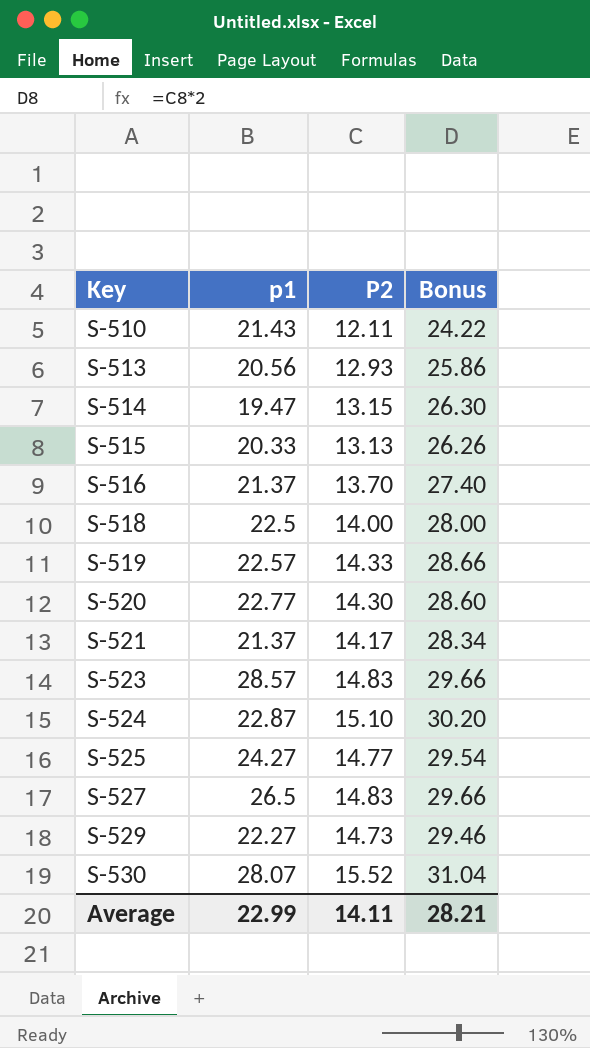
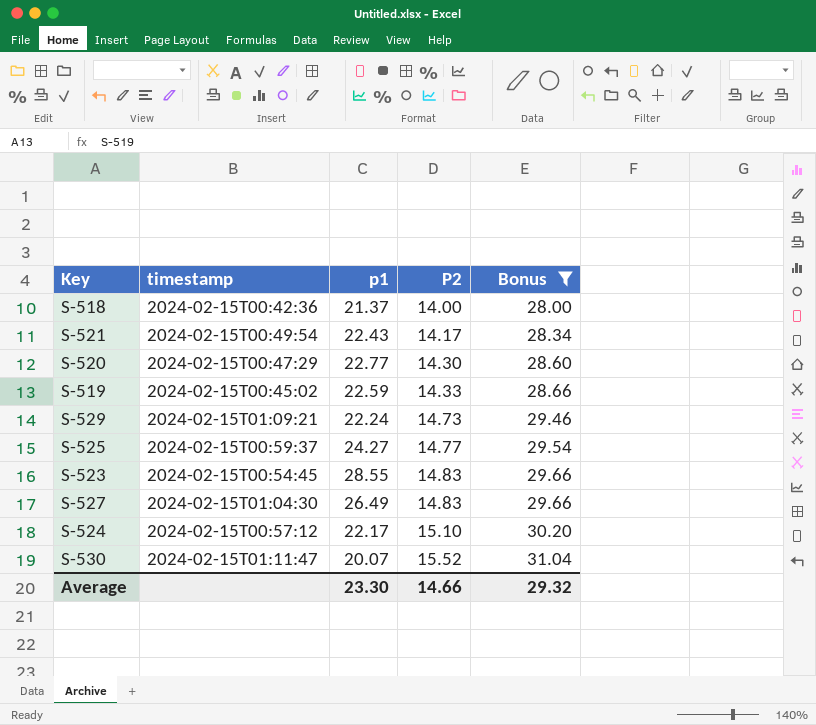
filter: none -> Bonus >= 28.00
row order: Key ascending -> P2 ascending
column timestamp | position: none -> 2
S-518 | p1: 22.5 -> 21.37
S-521 | p1: 21.37 -> 22.43
S-519 | p1: 22.57 -> 22.59
S-529 | p1: 22.27 -> 22.24
S-523 | p1: 28.57 -> 28.55
S-527 | p1: 26.5 -> 26.49
S-524 | p1: 22.87 -> 22.17
S-530 | p1: 28.07 -> 20.07
Average | p1: 22.99 -> 23.30
Average | P2: 14.11 -> 14.66
Average | Bonus: 28.21 -> 29.32

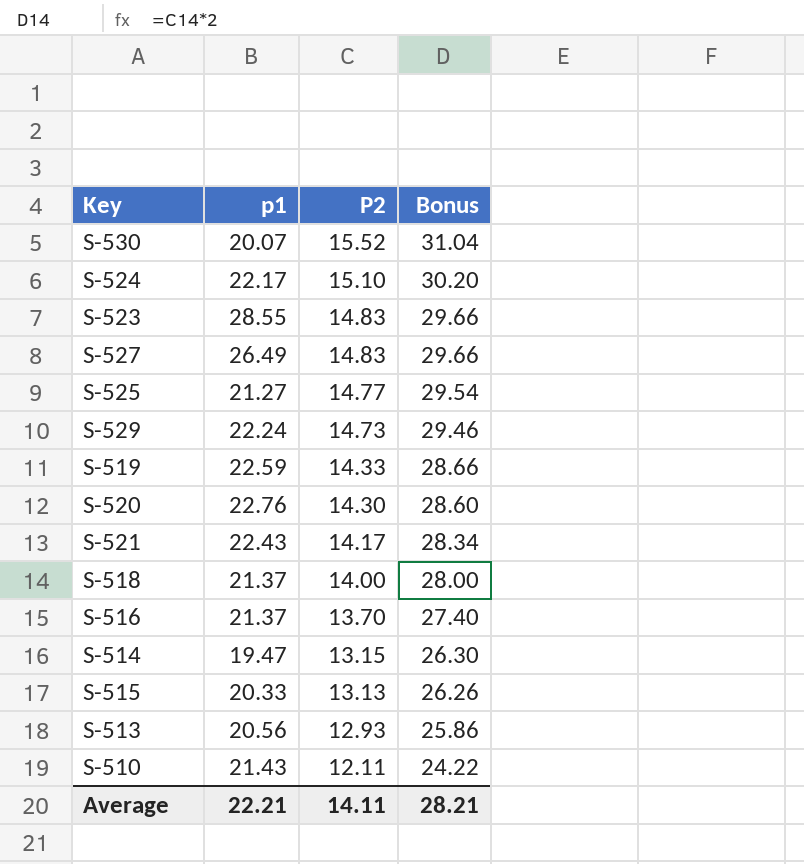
filter: Bonus >= 28.00 -> none
row order: P2 ascending -> P2 descending
column timestamp | position: 2 -> none
S-525 | p1: 24.27 -> 21.27
S-520 | p1: 22.77 -> 22.76
Average | p1: 23.30 -> 22.21
Average | P2: 14.66 -> 14.11
Average | Bonus: 29.32 -> 28.21

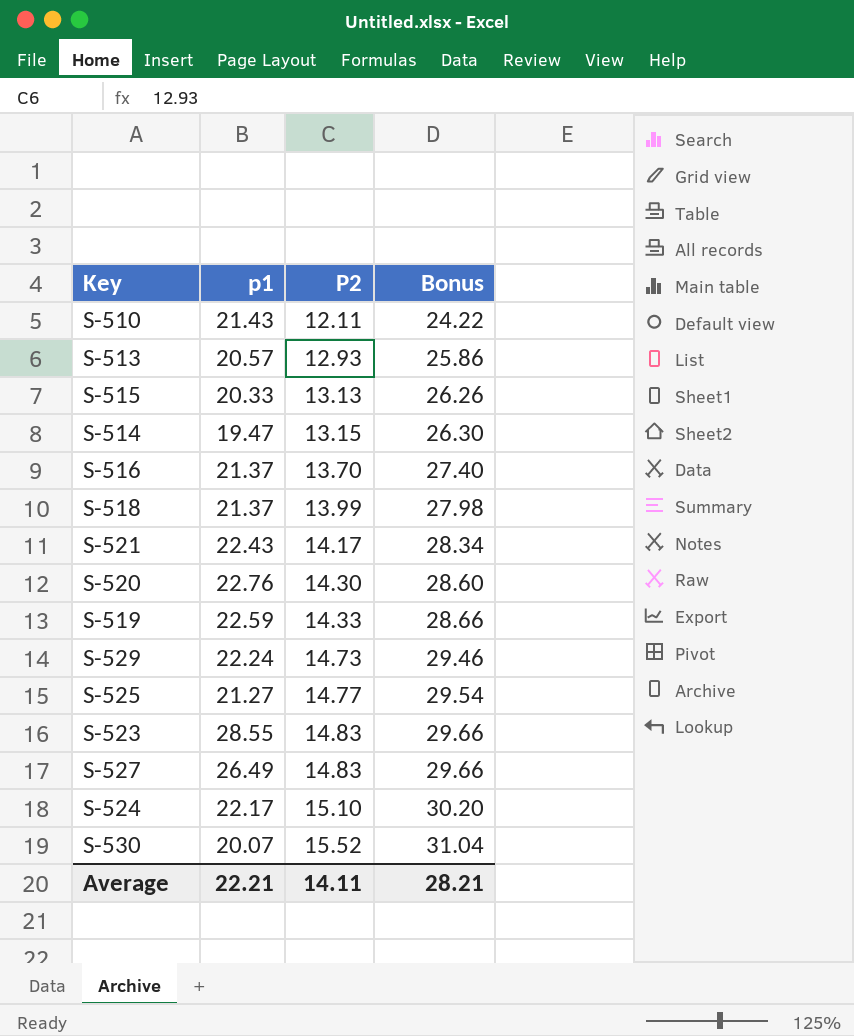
row order: P2 descending -> P2 ascending
S-513 | p1: 20.56 -> 20.57
S-518 | P2: 14.00 -> 13.99
S-518 | Bonus: 28.00 -> 27.98

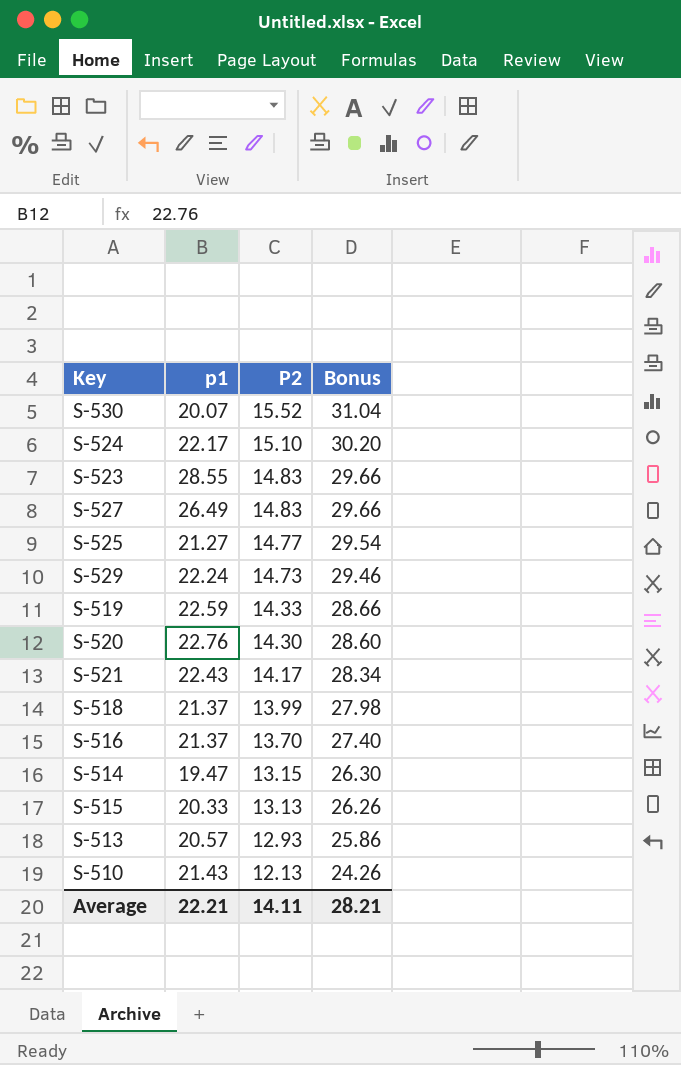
row order: P2 ascending -> P2 descending
S-510 | P2: 12.11 -> 12.13
S-510 | Bonus: 24.22 -> 24.26

